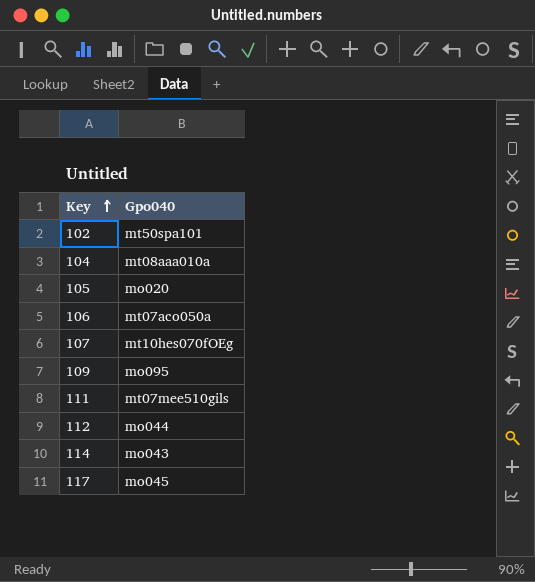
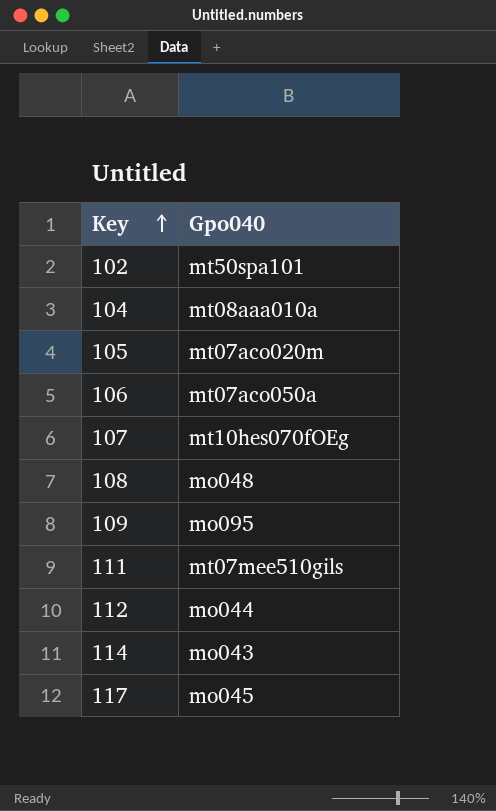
105 | Gpo040: mo020 -> mt07aco020m
row 108: none -> mo048

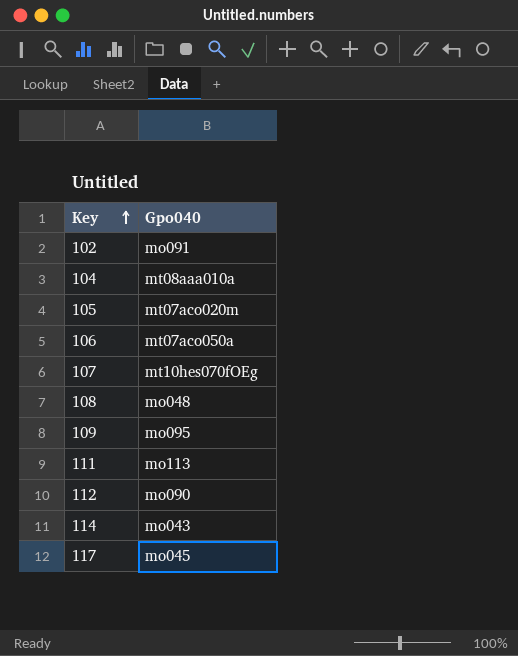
102 | Gpo040: mt50spa101 -> mo091
111 | Gpo040: mt07mee510gils -> mo113
112 | Gpo040: mo044 -> mo090

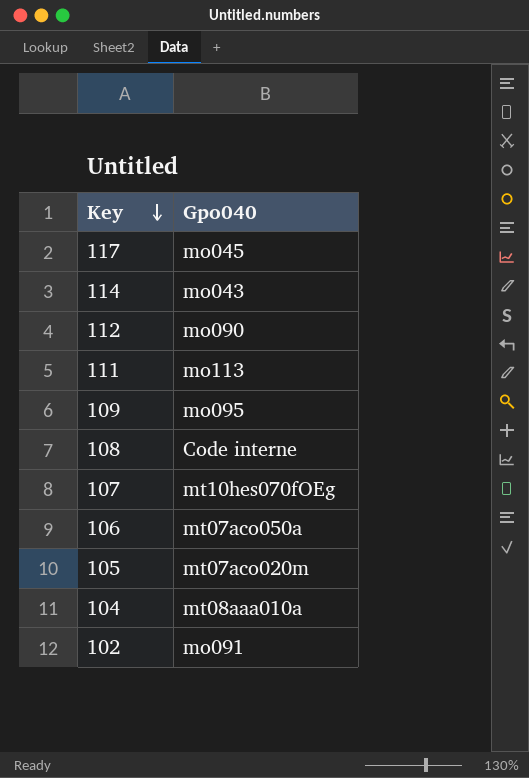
row order: Key ascending -> Key descending
108 | Gpo040: mo048 -> Code interne

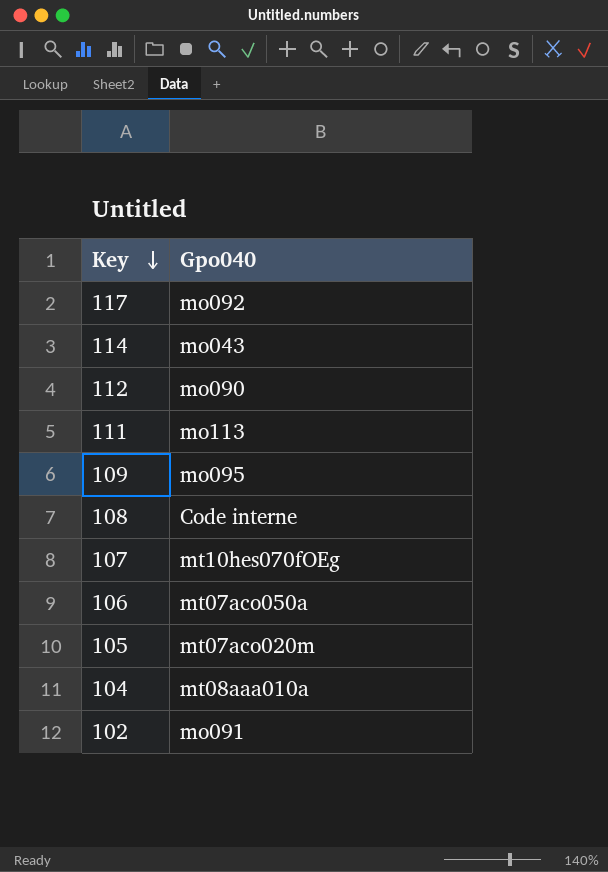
117 | Gpo040: mo045 -> mo092

